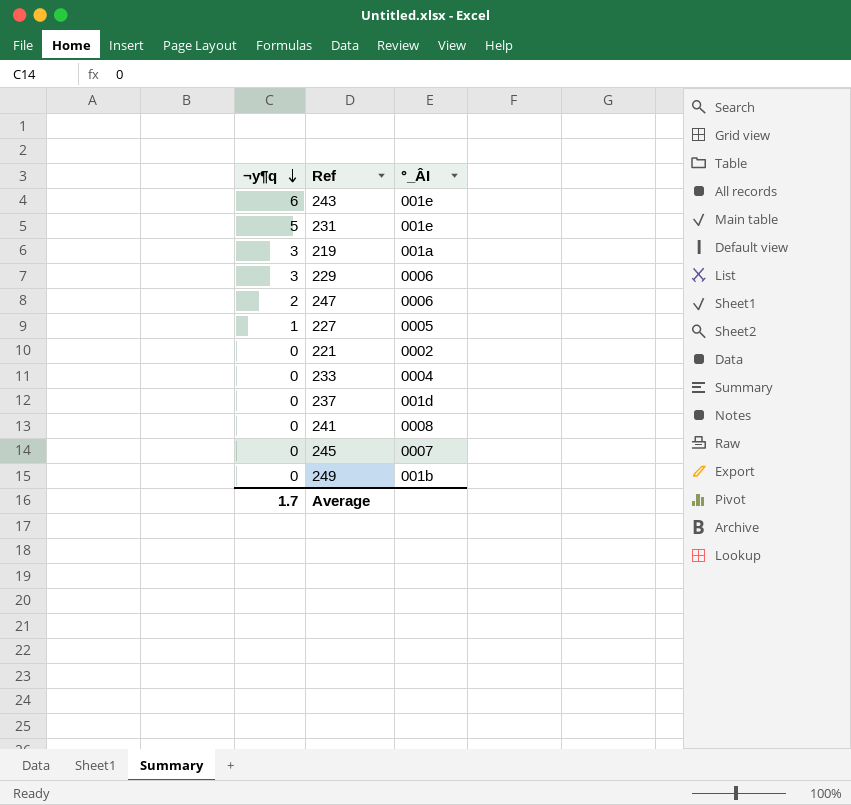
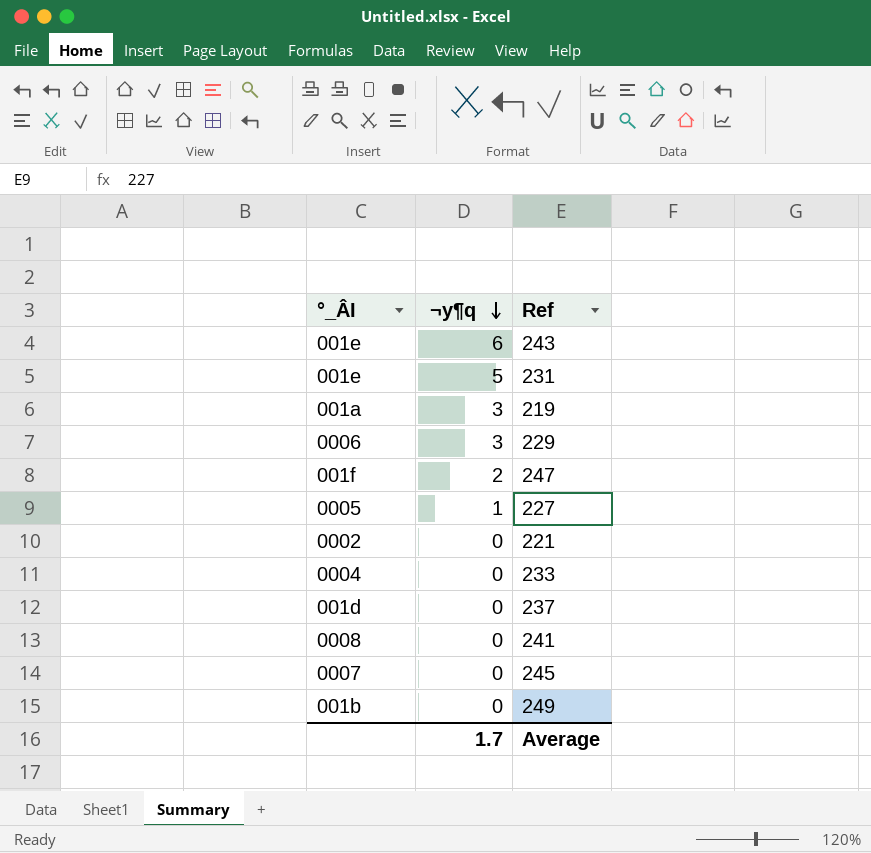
column °_ÂI | position: 3 -> 1
247 | °_ÂI: 0006 -> 001f

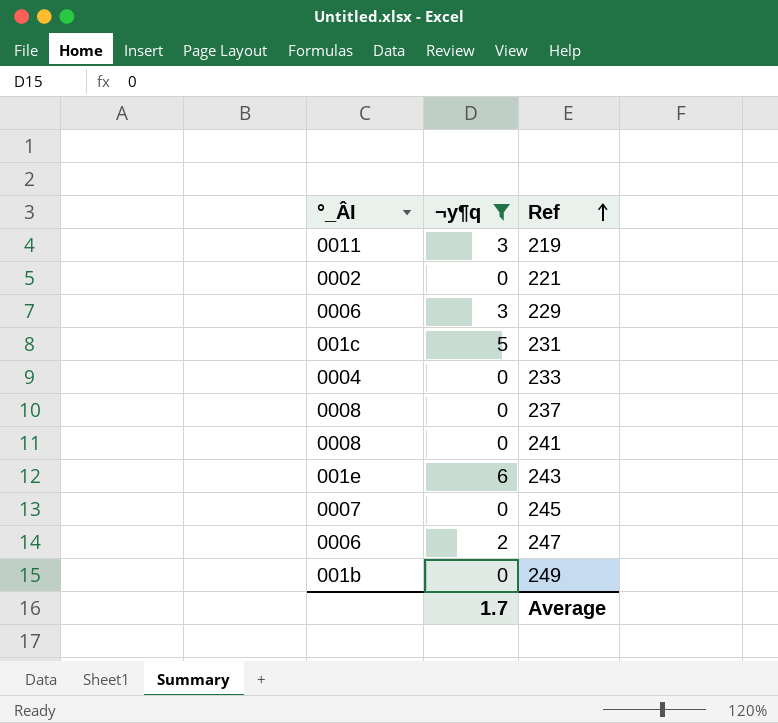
filter: none -> ¬y¶q != 1
row order: ¬y¶q descending -> Ref ascending
219 | °_ÂI: 001a -> 0011
231 | °_ÂI: 001e -> 001c
237 | °_ÂI: 001d -> 0008
247 | °_ÂI: 001f -> 0006

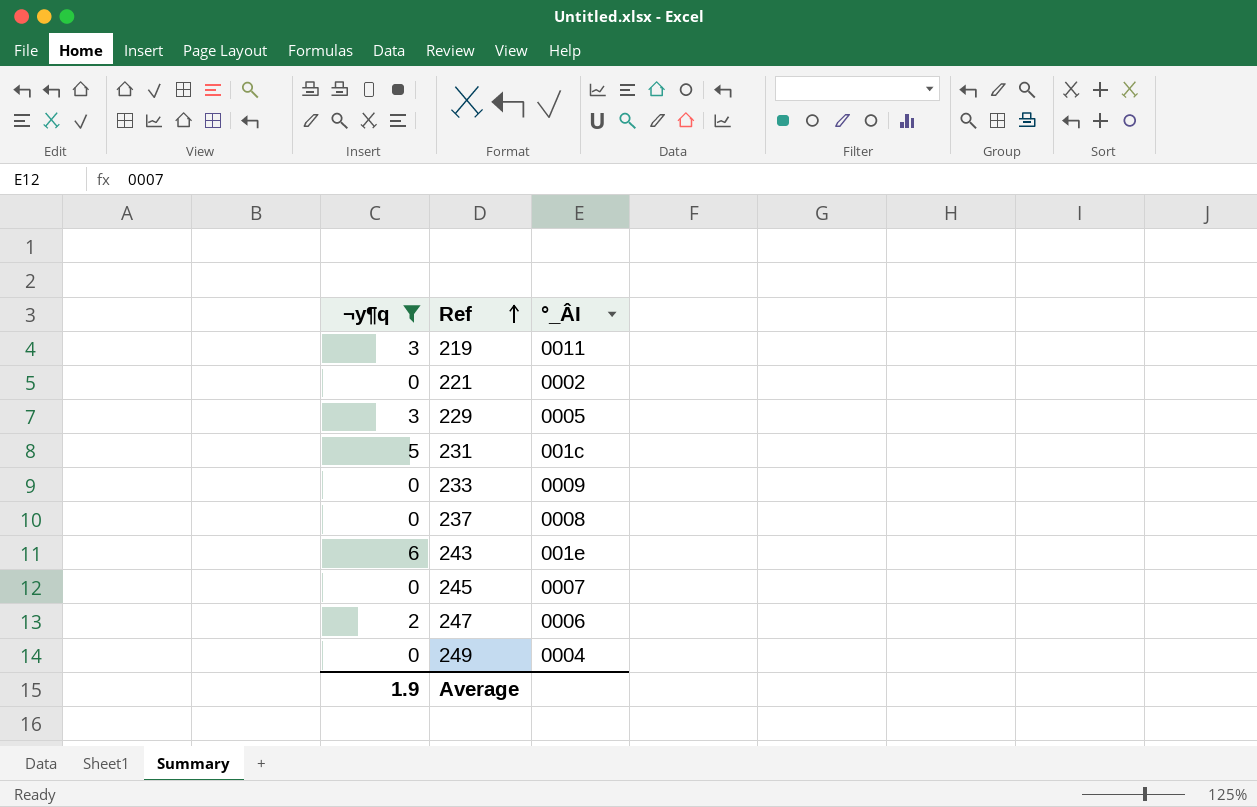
column °_ÂI | position: 1 -> 3
row 241: 0008 | 0 -> none
229 | °_ÂI: 0006 -> 0005
233 | °_ÂI: 0004 -> 0009
249 | °_ÂI: 001b -> 0004
Average | ¬y¶q: 1.7 -> 1.9

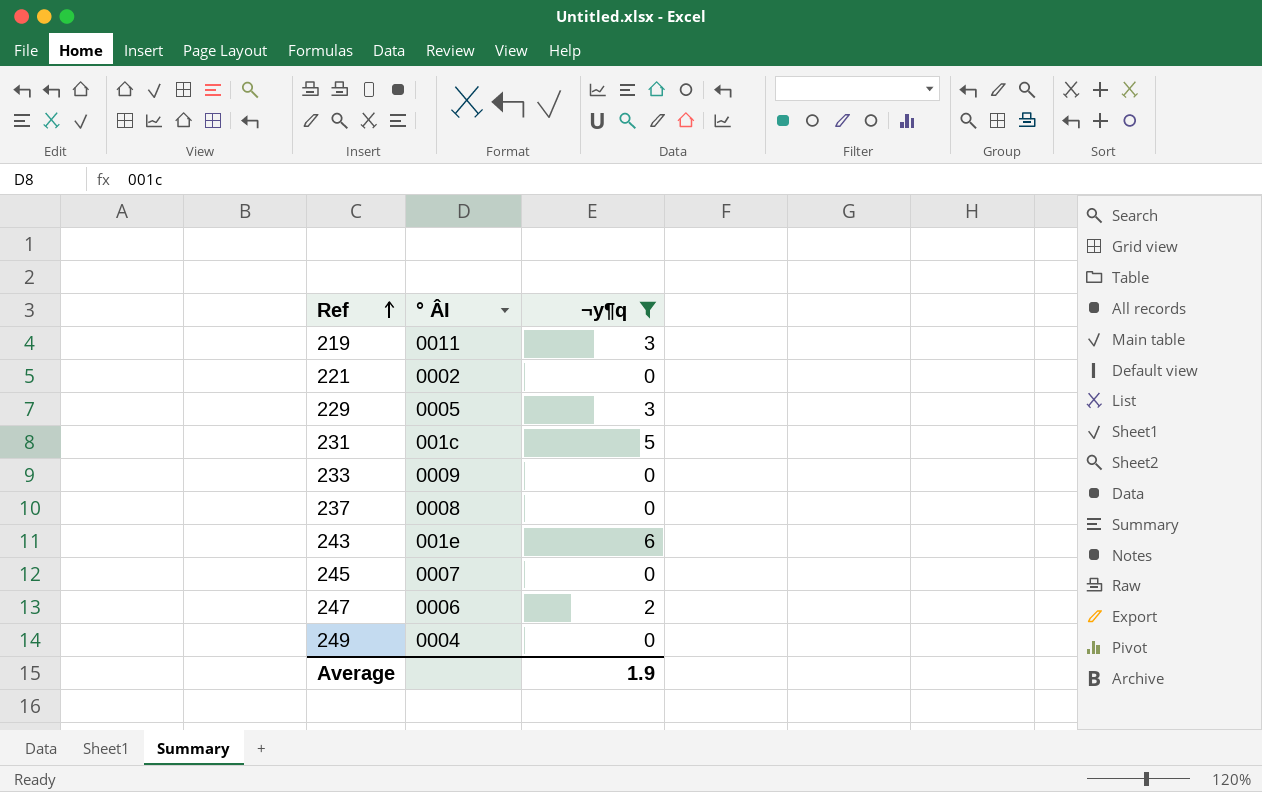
column name: °_ÂI -> ° ÂI
column ¬y¶q | position: 1 -> 3

